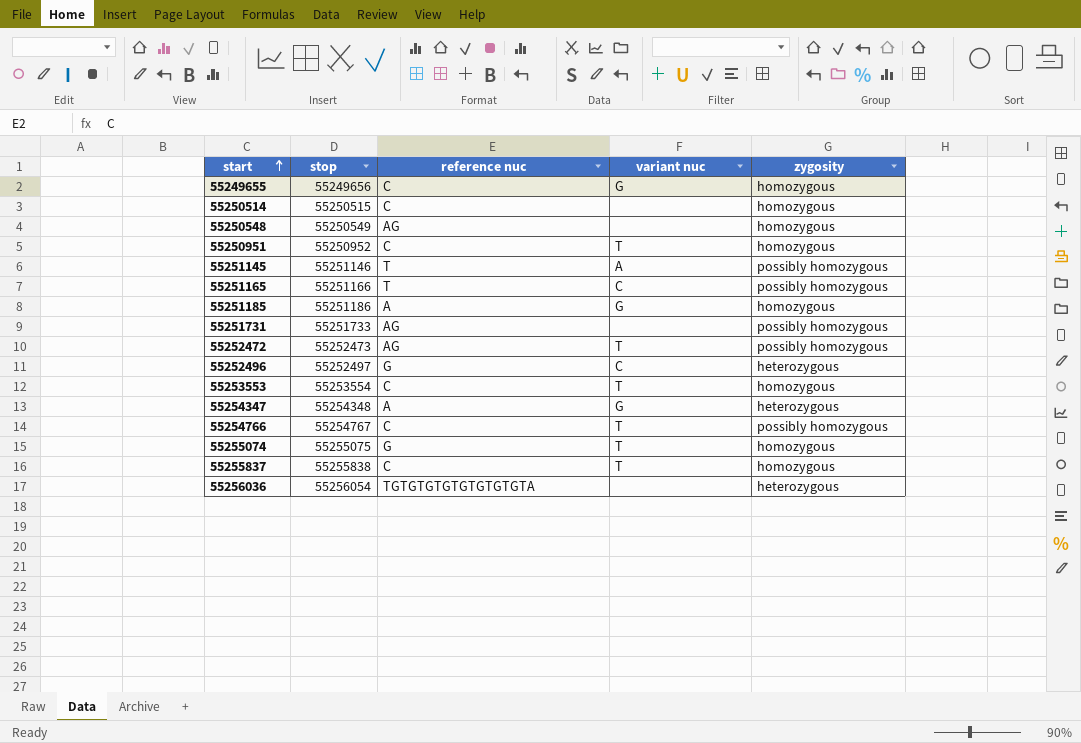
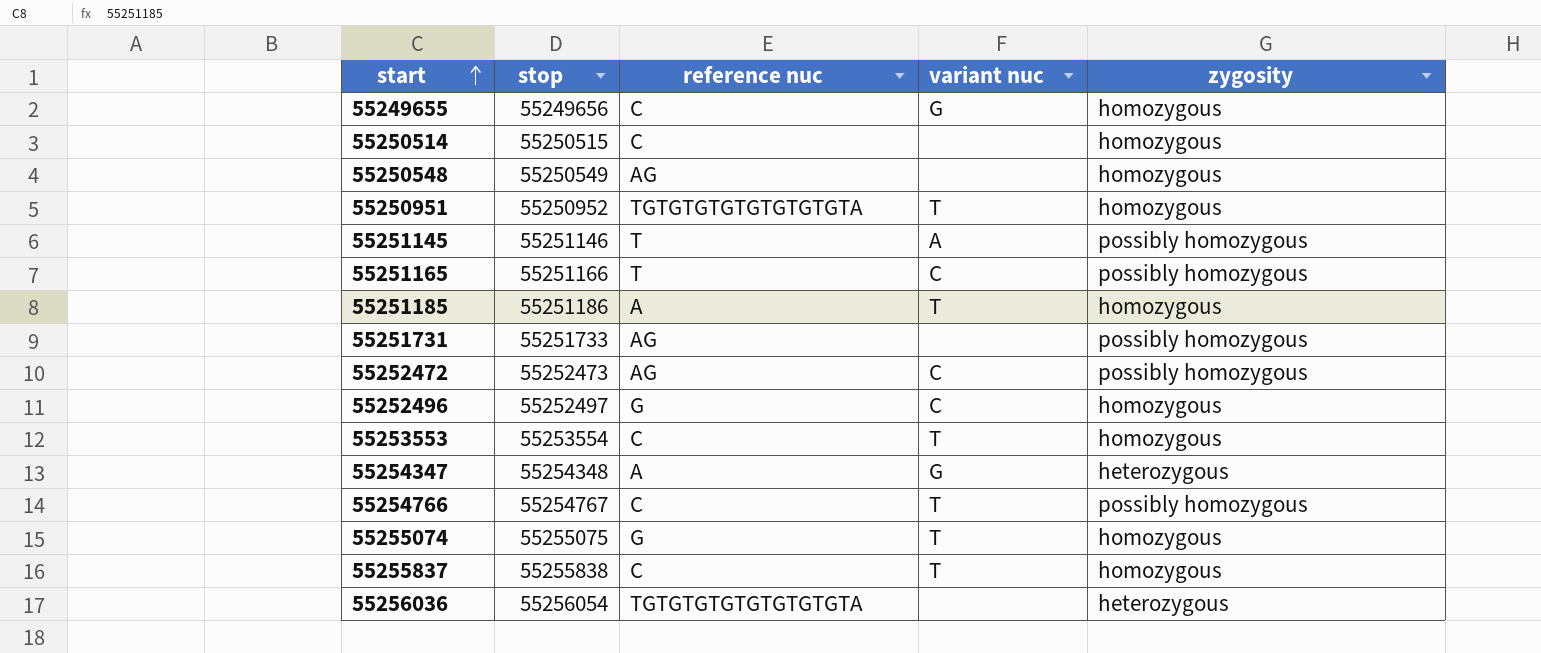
55250951 | reference nuc: C -> TGTGTGTGTGTGTGTGTA
55251185 | variant nuc: G -> T
55252472 | variant nuc: T -> C
55252496 | zygosity: heterozygous -> homozygous

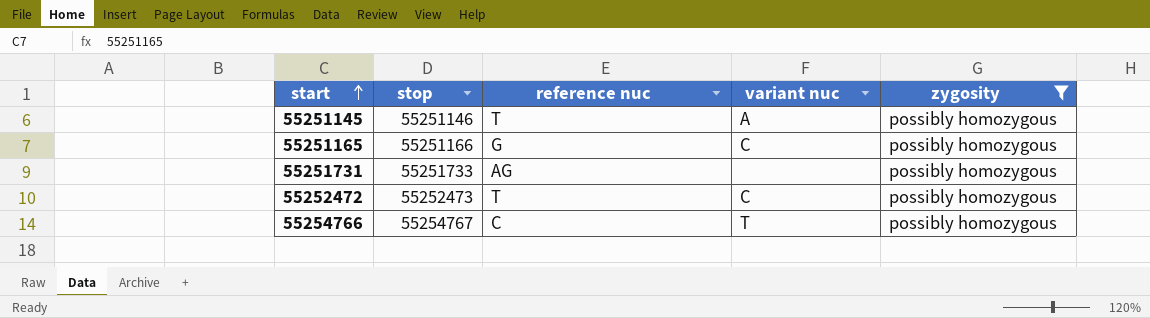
filter: none -> zygosity = possibly homozygous
55251165 | reference nuc: T -> G
55252472 | reference nuc: AG -> T

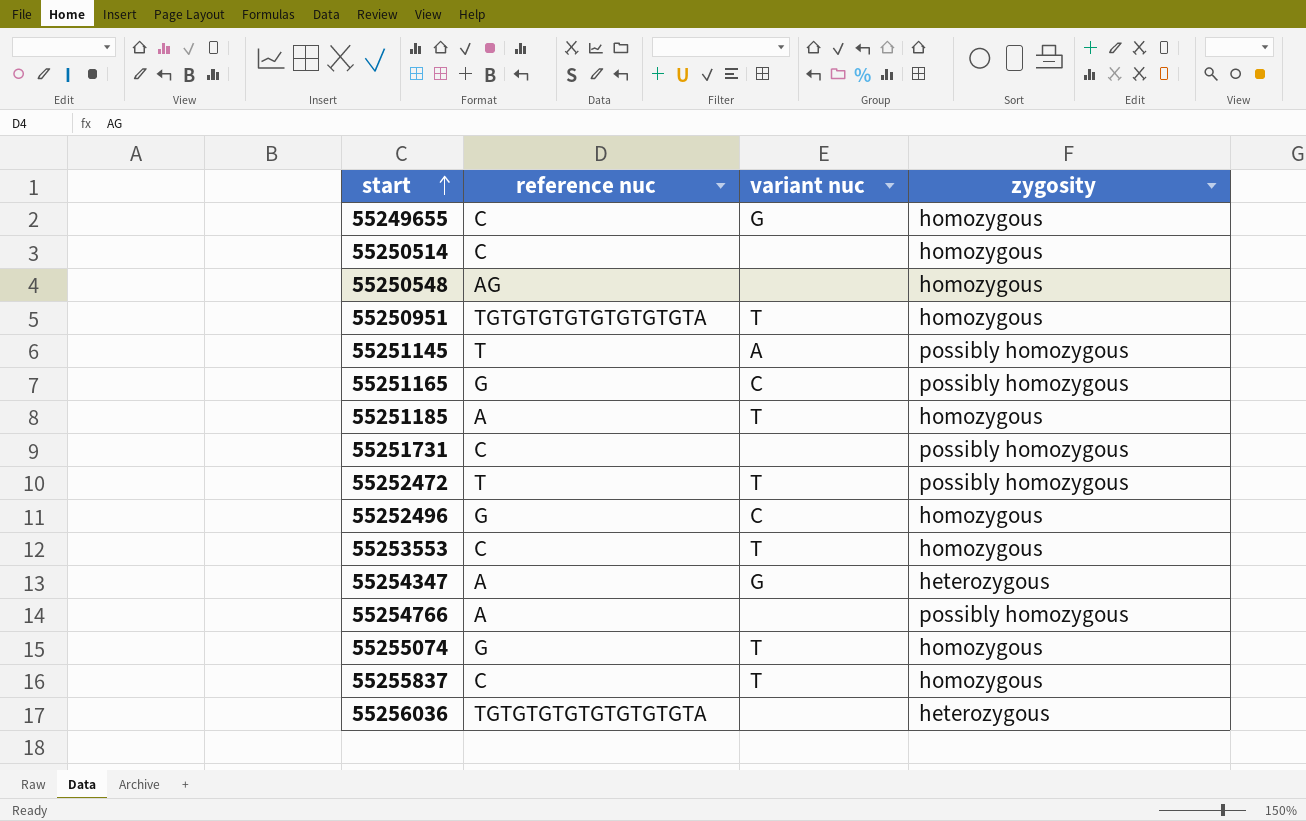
filter: zygosity = possibly homozygous -> none
column stop | position: 2 -> none
55251731 | reference nuc: AG -> C
55252472 | variant nuc: C -> T
55254766 | reference nuc: C -> A
55254766 | variant nuc: T -> none

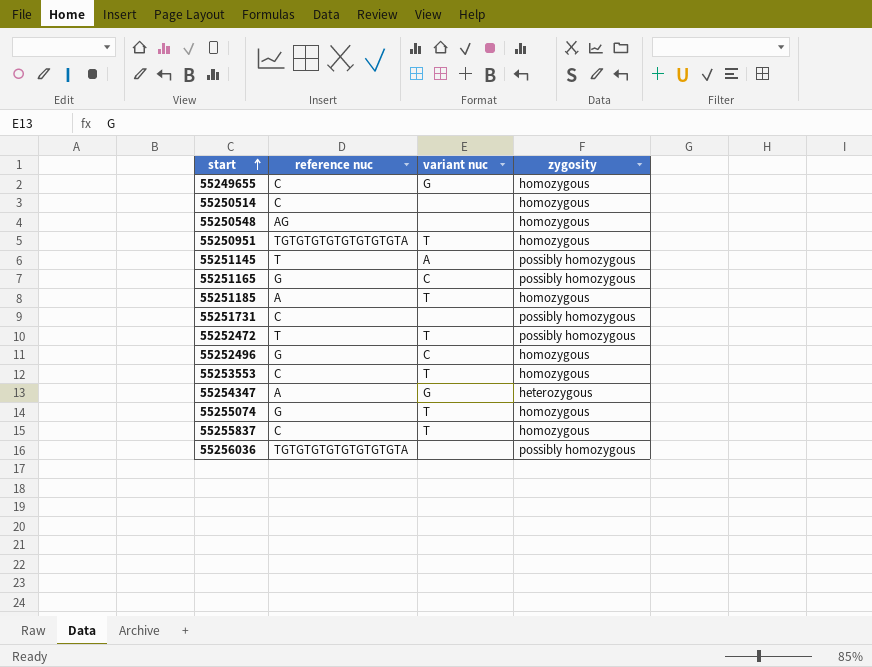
row 55254766: A | none | possibly homozygous -> none
55256036 | zygosity: heterozygous -> possibly homozygous

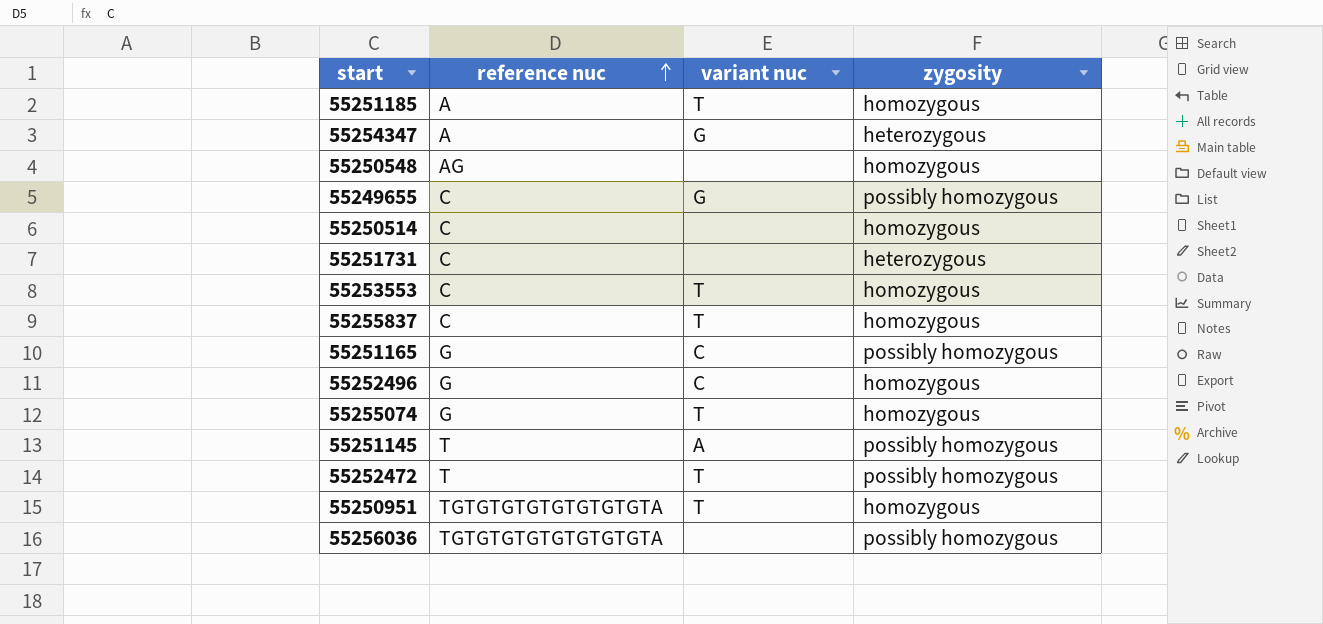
row order: start ascending -> reference nuc ascending
55249655 | zygosity: homozygous -> possibly homozygous
55251731 | zygosity: possibly homozygous -> heterozygous

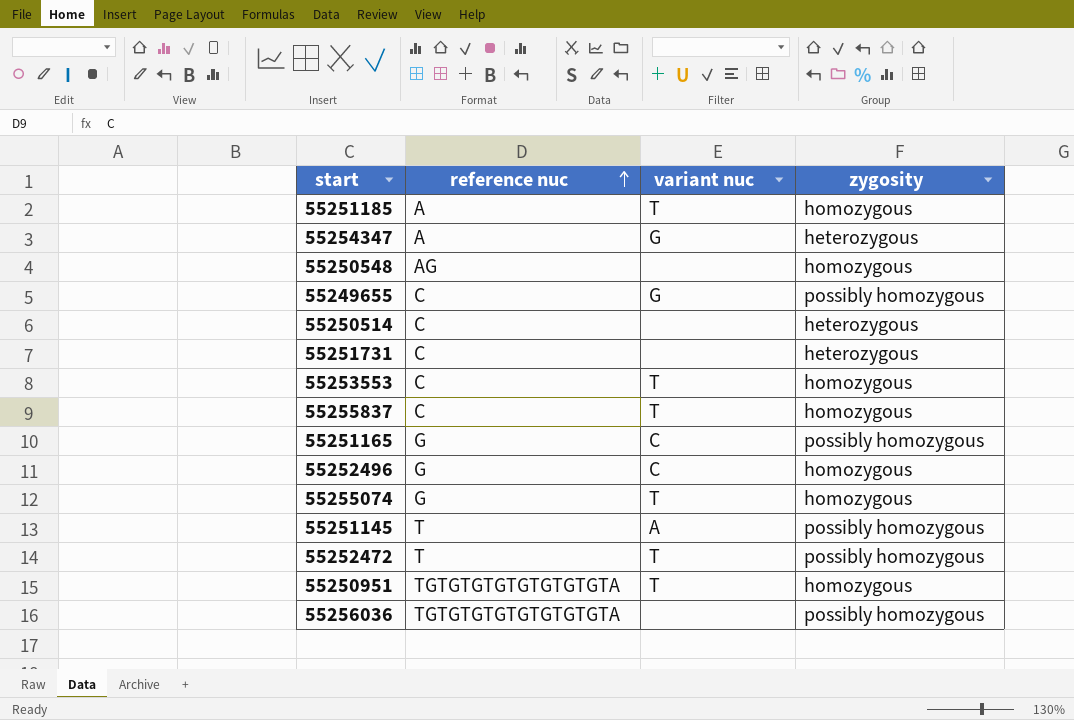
55250514 | zygosity: homozygous -> heterozygous

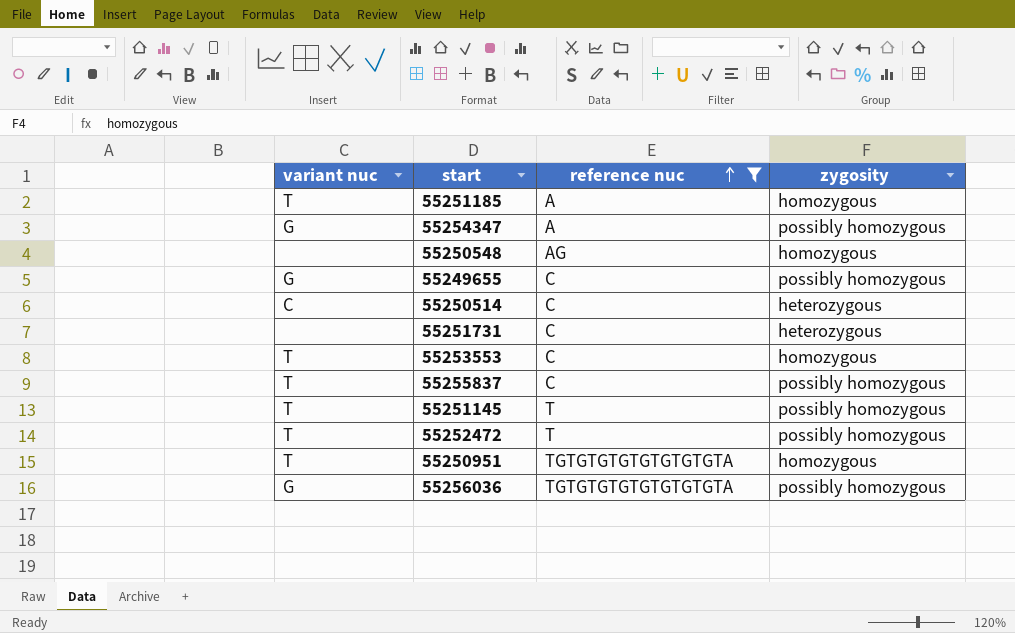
filter: none -> reference nuc != G
column variant nuc | position: 3 -> 1
55254347 | zygosity: heterozygous -> possibly homozygous
55250514 | variant nuc: none -> C
55255837 | zygosity: homozygous -> possibly homozygous
55251145 | variant nuc: A -> T
55256036 | variant nuc: none -> G

